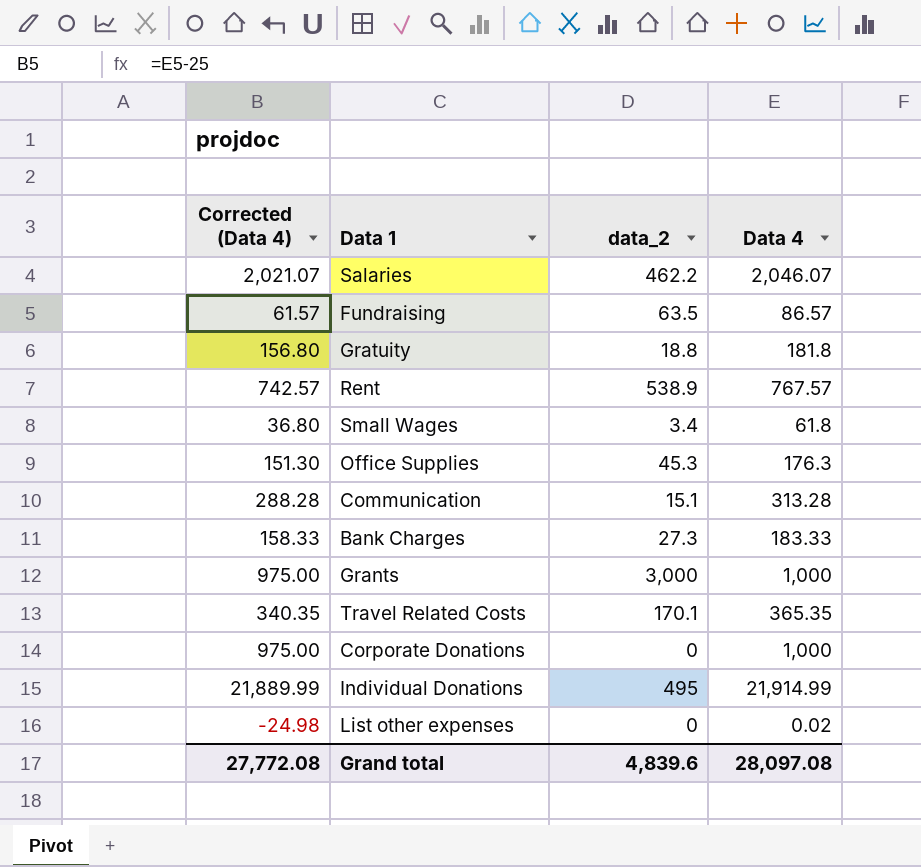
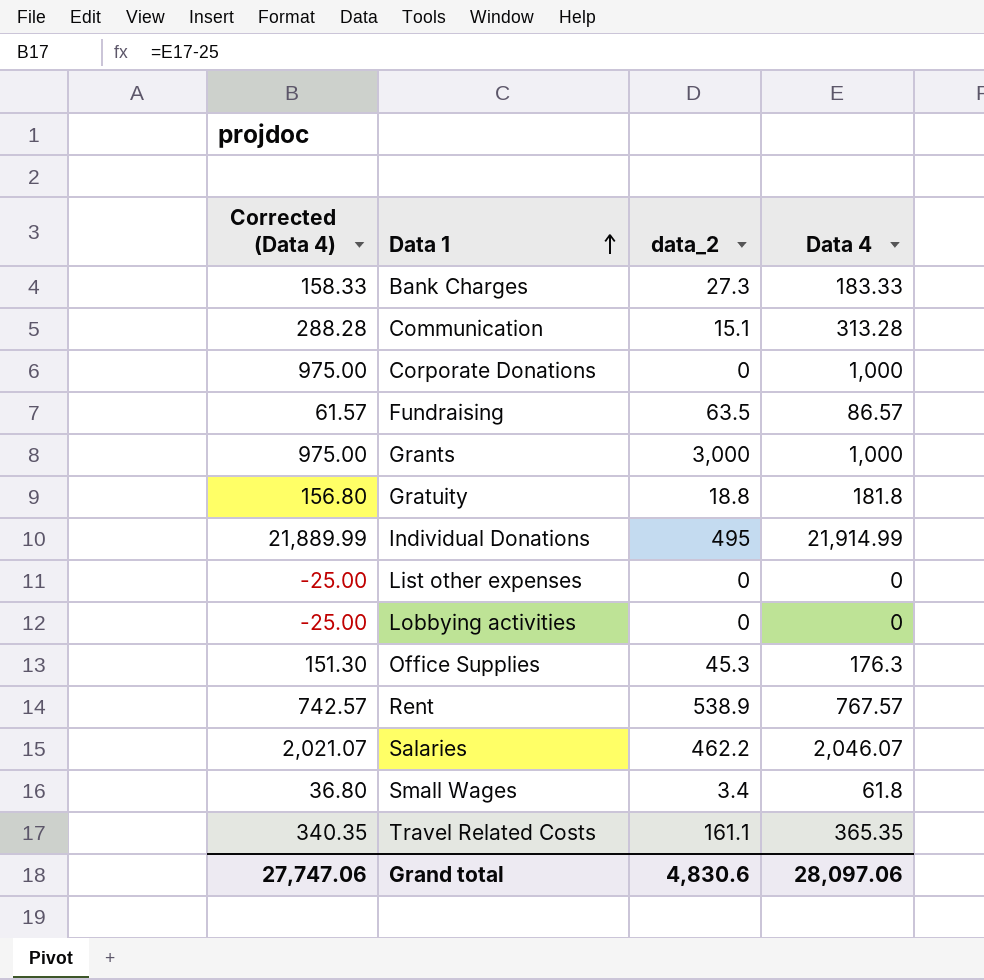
row order: none -> Data 1 ascending
List other expenses | Corrected (Data 4): -24.98 -> -25.00
List other expenses | Data 4: 0.02 -> 0
row Lobbying activities: none -> -25.00 | 0 | 0
Travel Related Costs | data_2: 170.1 -> 161.1
Grand total | Corrected (Data 4): 27,772.08 -> 27,747.06
Grand total | data_2: 4,839.6 -> 4,830.6
Grand total | Data 4: 28,097.08 -> 28,097.06

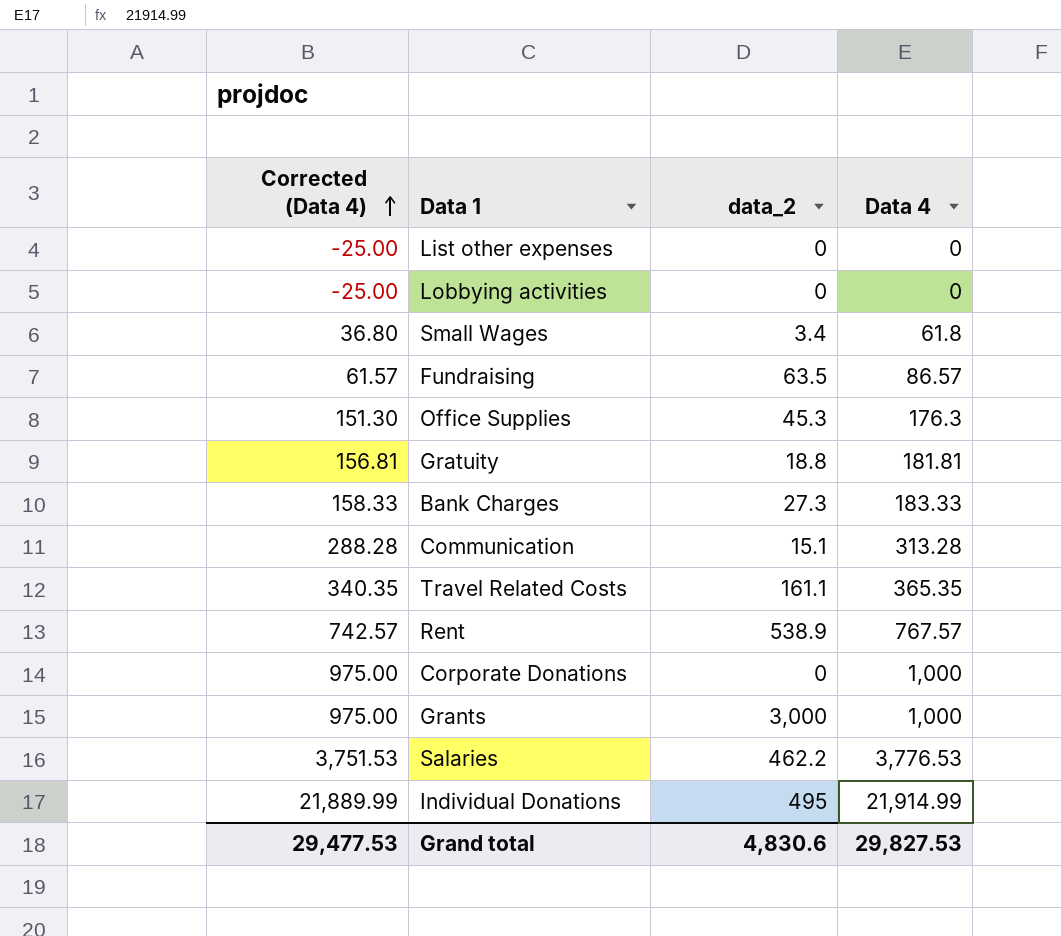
row order: Data 1 ascending -> Corrected (Data 4) ascending
Gratuity | Corrected (Data 4): 156.80 -> 156.81
Gratuity | Data 4: 181.8 -> 181.81
Salaries | Corrected (Data 4): 2,021.07 -> 3,751.53
Salaries | Data 4: 2,046.07 -> 3,776.53
Grand total | Corrected (Data 4): 27,747.06 -> 29,477.53
Grand total | Data 4: 28,097.06 -> 29,827.53

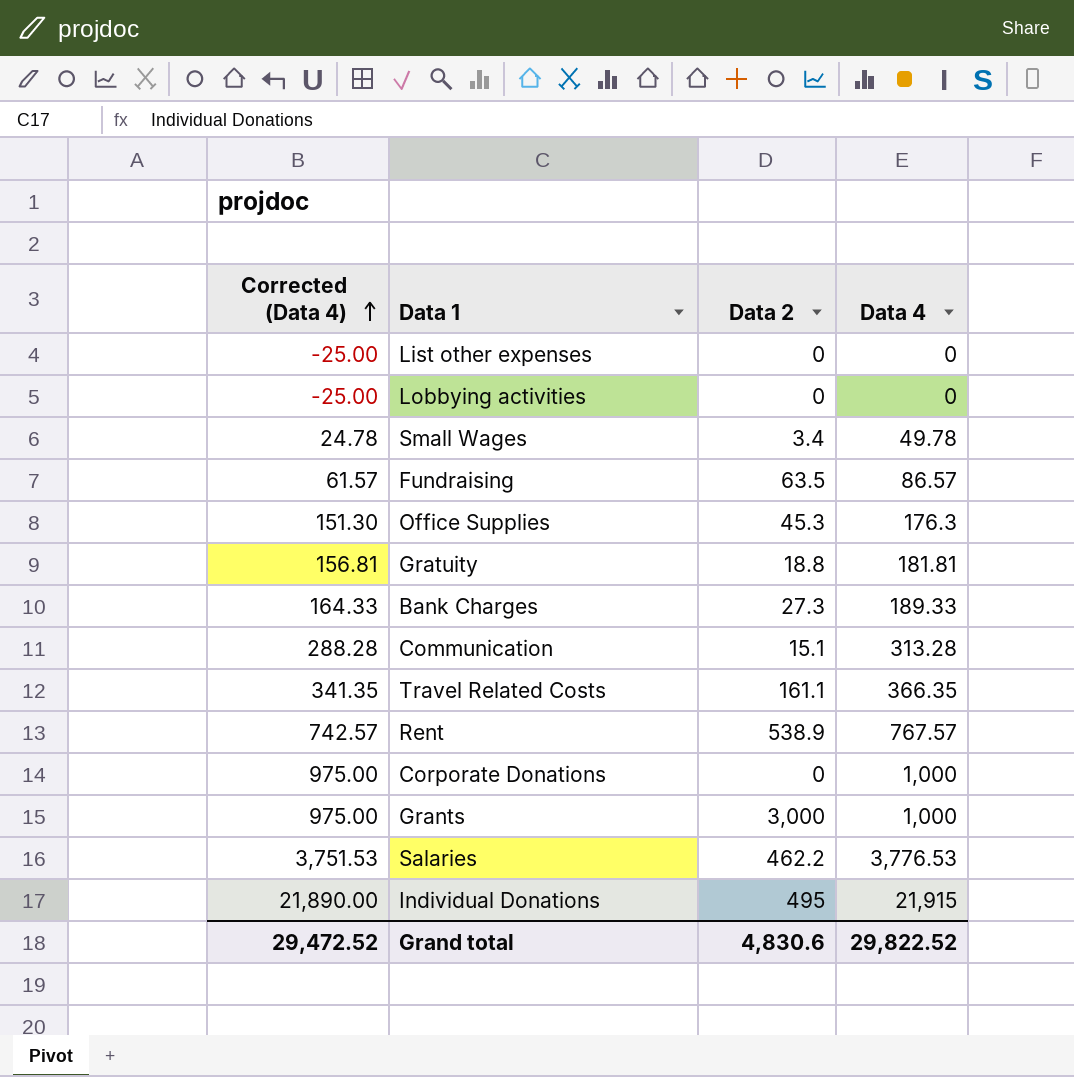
column name: data_2 -> Data 2
Small Wages | Corrected (Data 4): 36.80 -> 24.78
Small Wages | Data 4: 61.8 -> 49.78
Bank Charges | Corrected (Data 4): 158.33 -> 164.33
Bank Charges | Data 4: 183.33 -> 189.33
Travel Related Costs | Corrected (Data 4): 340.35 -> 341.35
Travel Related Costs | Data 4: 365.35 -> 366.35
Individual Donations | Corrected (Data 4): 21,889.99 -> 21,890.00
Individual Donations | Data 4: 21,914.99 -> 21,915
Grand total | Corrected (Data 4): 29,477.53 -> 29,472.52
Grand total | Data 4: 29,827.53 -> 29,822.52

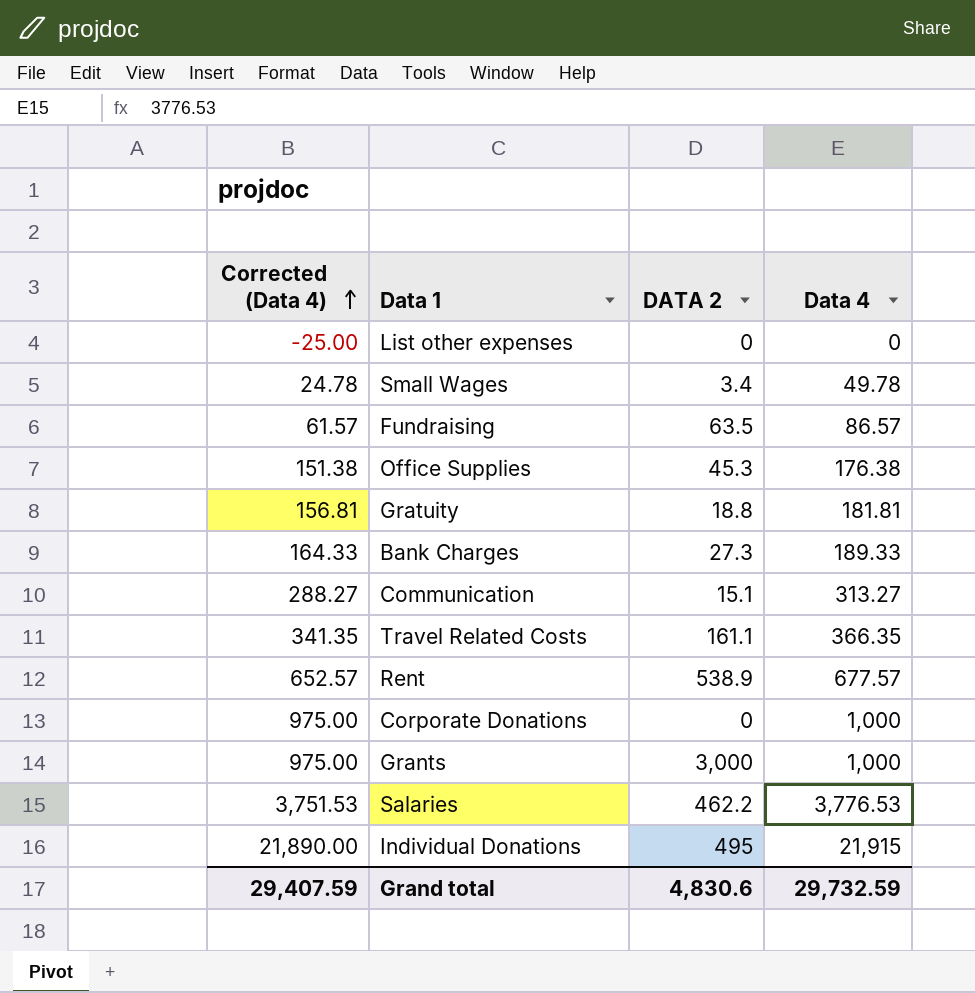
column name: Data 2 -> DATA 2
row Lobbying activities: -25.00 | 0 | 0 -> none
Office Supplies | Corrected (Data 4): 151.30 -> 151.38
Office Supplies | Data 4: 176.3 -> 176.38
Communication | Corrected (Data 4): 288.28 -> 288.27
Communication | Data 4: 313.28 -> 313.27
Rent | Corrected (Data 4): 742.57 -> 652.57
Rent | Data 4: 767.57 -> 677.57
Grand total | Corrected (Data 4): 29,472.52 -> 29,407.59
Grand total | Data 4: 29,822.52 -> 29,732.59

